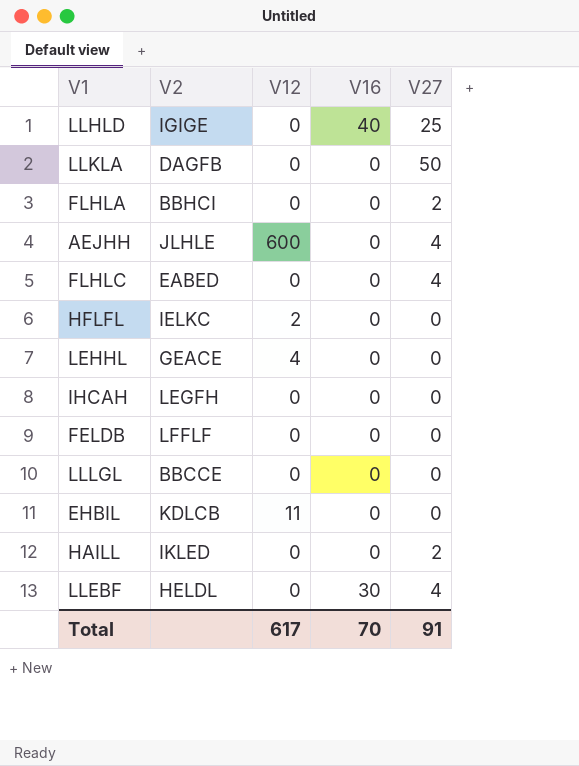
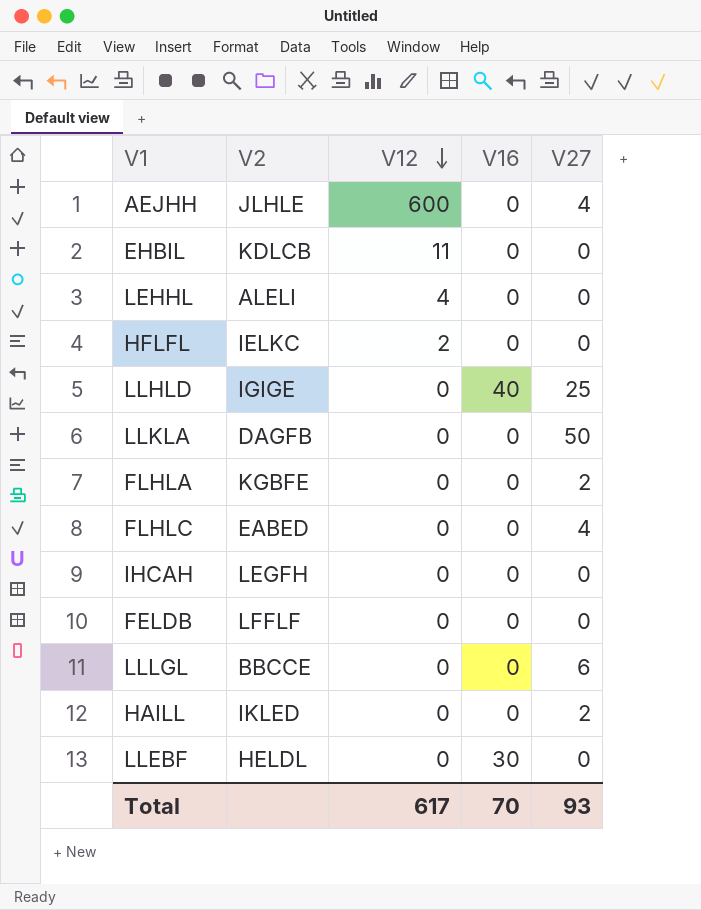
row order: none -> V12 descending
LEHHL | V2: GEACE -> ALELI
FLHLA | V2: BBHCI -> KGBFE
LLLGL | V27: 0 -> 6
LLEBF | V27: 4 -> 0
Total | V27: 91 -> 93

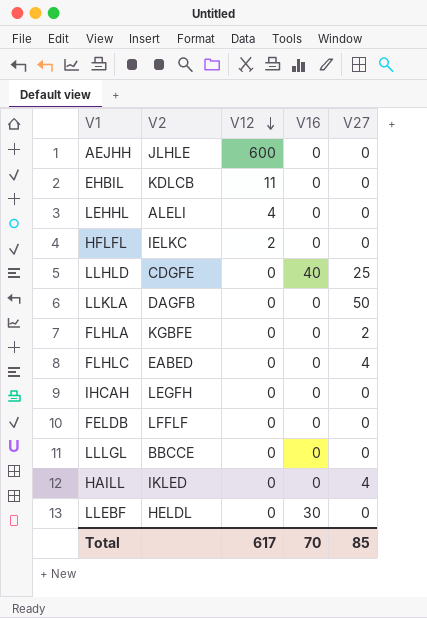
AEJHH | V27: 4 -> 0
LLHLD | V2: IGIGE -> CDGFE
LLLGL | V27: 6 -> 0
HAILL | V27: 2 -> 4
Total | V27: 93 -> 85

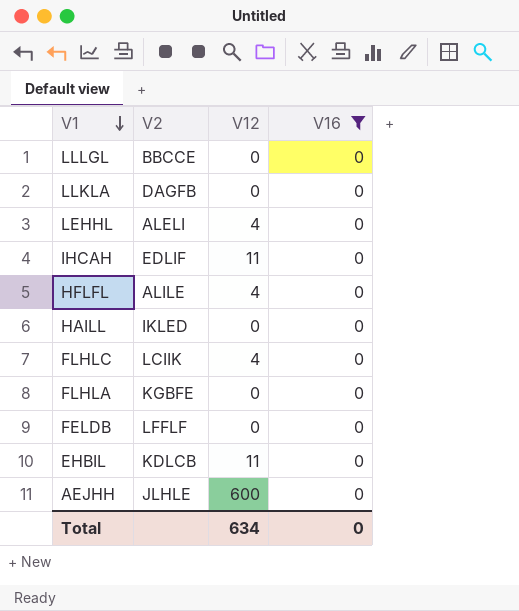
filter: none -> V16 = 0
row order: V12 descending -> V1 descending
column V27 | position: 5 -> none
IHCAH | V2: LEGFH -> EDLIF
IHCAH | V12: 0 -> 11
HFLFL | V2: IELKC -> ALILE
HFLFL | V12: 2 -> 4
FLHLC | V2: EABED -> LCIIK
FLHLC | V12: 0 -> 4
Total | V12: 617 -> 634
Total | V16: 70 -> 0

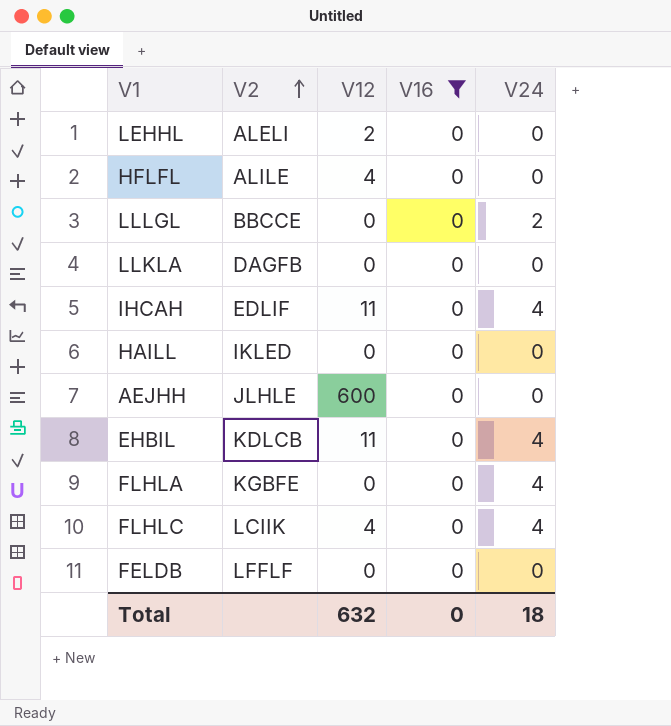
row order: V1 descending -> V2 ascending
column V24 | position: none -> 5
LEHHL | V12: 4 -> 2
Total | V12: 634 -> 632

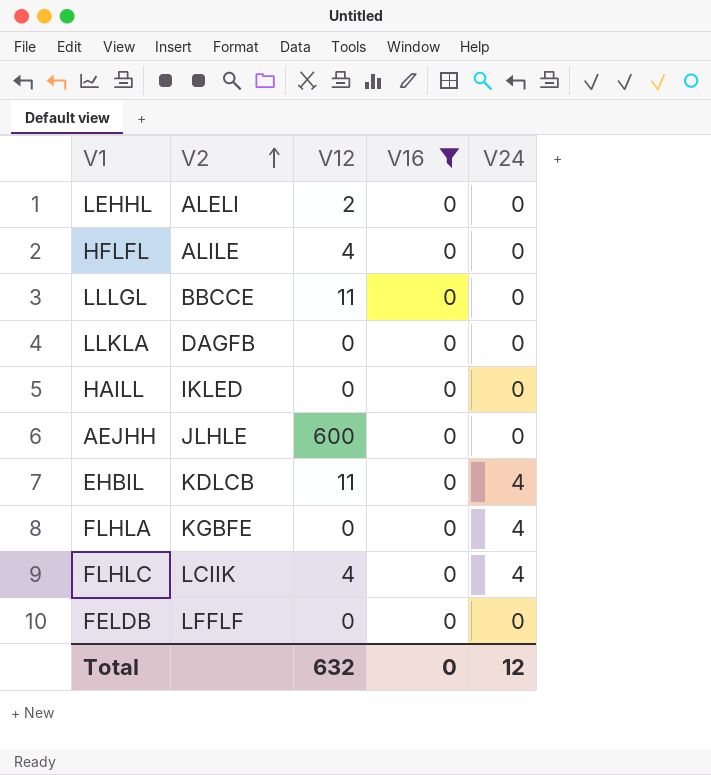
row IHCAH: EDLIF | 11 | 0 | 4 -> none
LLLGL | V12: 0 -> 11
LLLGL | V24: 2 -> 0
Total | V24: 18 -> 12

